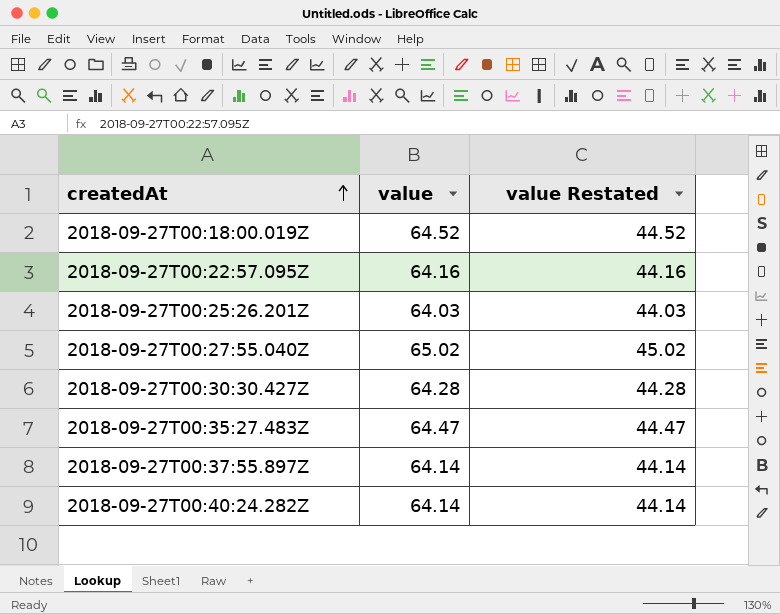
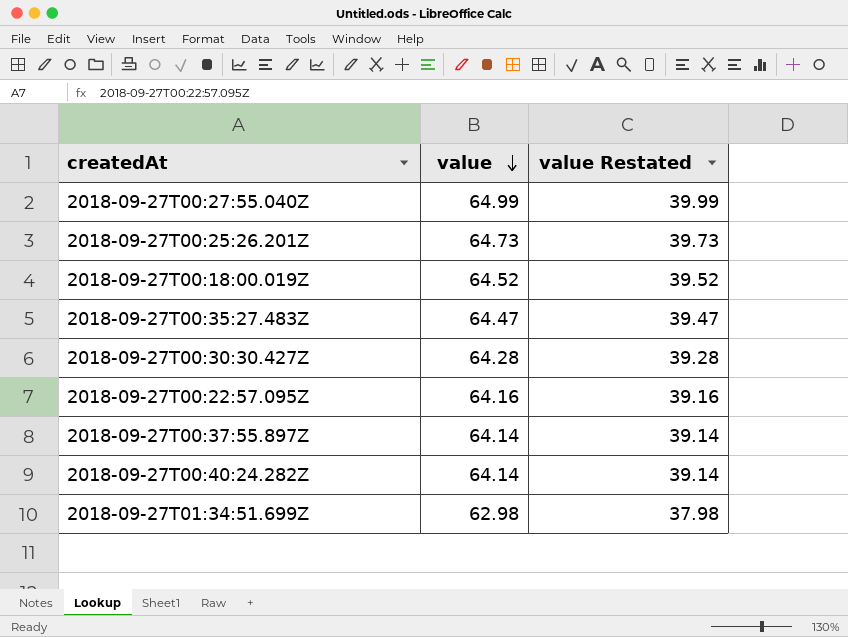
row order: createdAt ascending -> value descending
column value Restated | formula: [value] - 20 -> [value] - 25
2018-09-27T00:27:55.040Z | value: 65.02 -> 64.99
2018-09-27T00:25:26.201Z | value: 64.03 -> 64.73
row 2018-09-27T01:34:51.699Z: none -> 62.98 | 37.98

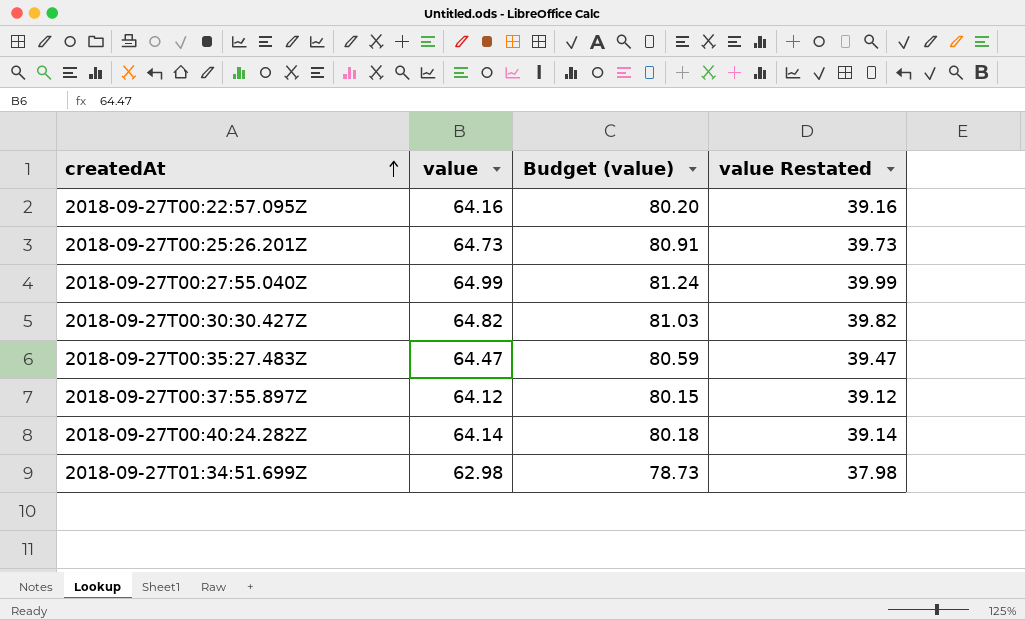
row order: value descending -> createdAt ascending
column Budget (value) | formula: none -> [value] * 1.25
row 2018-09-27T00:18:00.019Z: 64.52 | 39.52 -> none
2018-09-27T00:30:30.427Z | value: 64.28 -> 64.82
2018-09-27T00:30:30.427Z | value Restated: 39.28 -> 39.82
2018-09-27T00:37:55.897Z | value: 64.14 -> 64.12
2018-09-27T00:37:55.897Z | value Restated: 39.14 -> 39.12

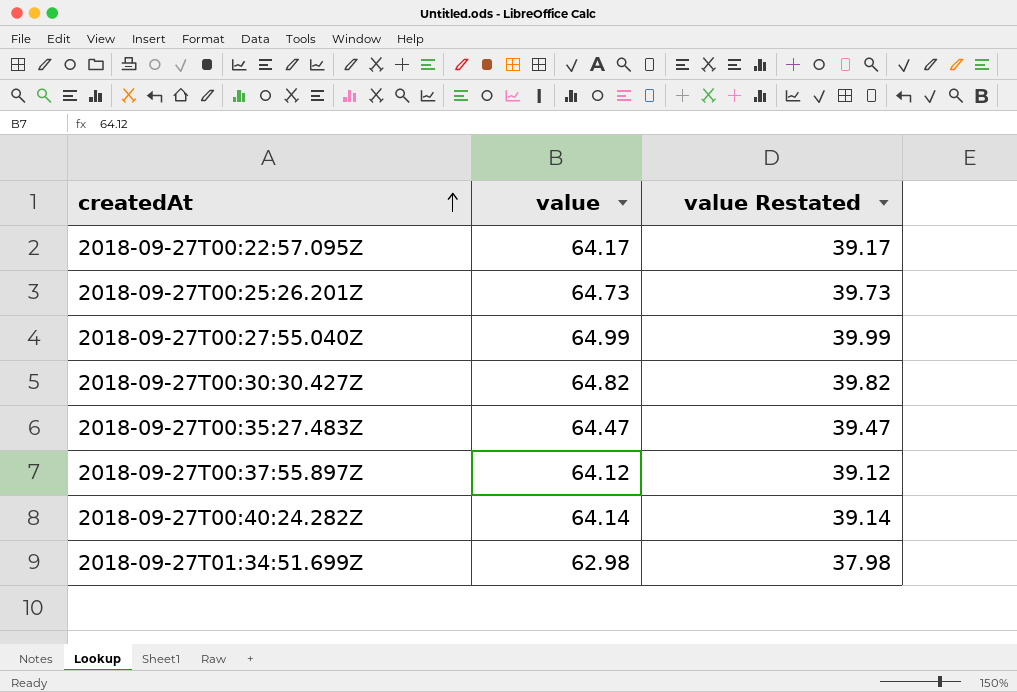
column Budget (value) | formula: [value] * 1.25 -> none
2018-09-27T00:22:57.095Z | value: 64.16 -> 64.17
2018-09-27T00:22:57.095Z | value Restated: 39.16 -> 39.17

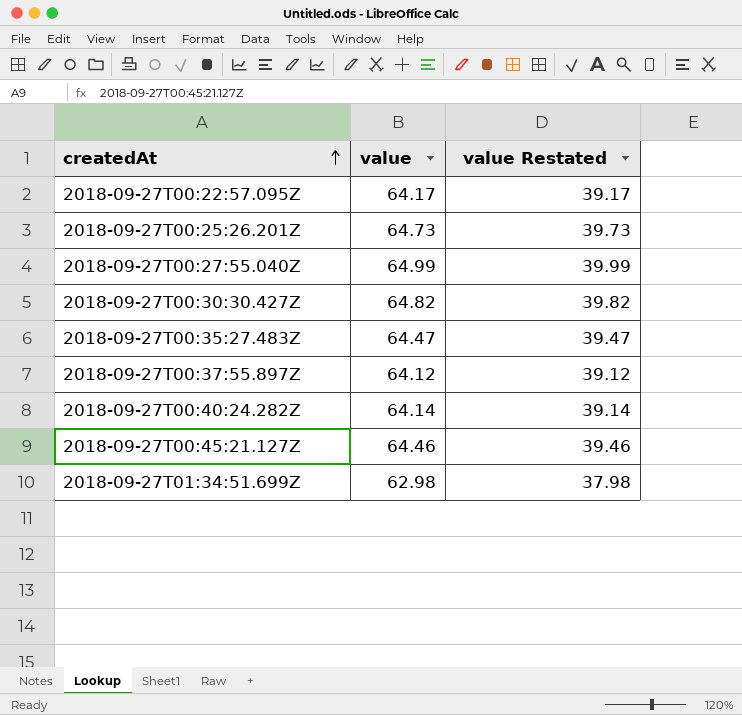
row 2018-09-27T00:45:21.127Z: none -> 64.46 | 39.46

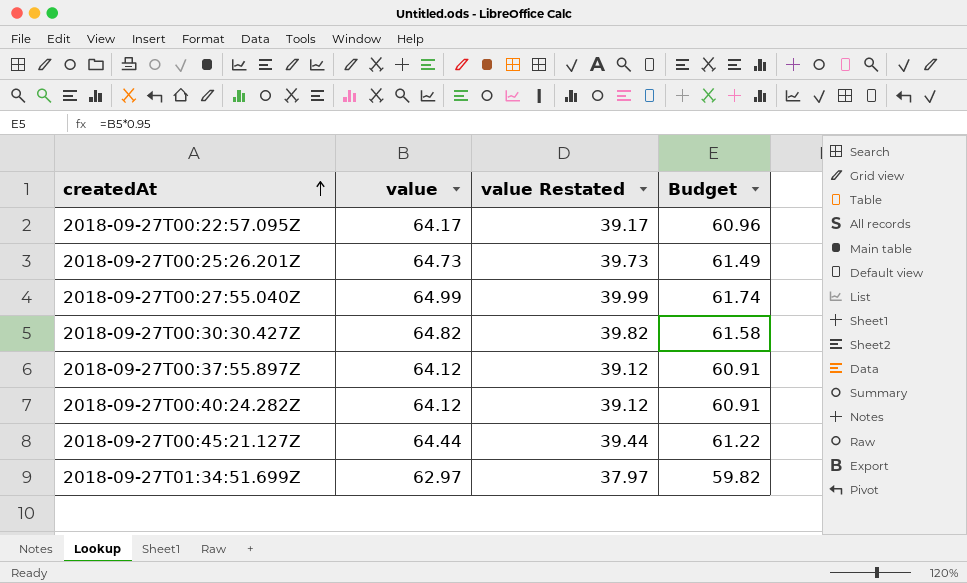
column Budget | formula: none -> [value] * 0.95
row 2018-09-27T00:35:27.483Z: 64.47 | 39.47 -> none
2018-09-27T00:40:24.282Z | value: 64.14 -> 64.12
2018-09-27T00:40:24.282Z | value Restated: 39.14 -> 39.12
2018-09-27T00:45:21.127Z | value: 64.46 -> 64.44
2018-09-27T00:45:21.127Z | value Restated: 39.46 -> 39.44
2018-09-27T01:34:51.699Z | value: 62.98 -> 62.97
2018-09-27T01:34:51.699Z | value Restated: 37.98 -> 37.97

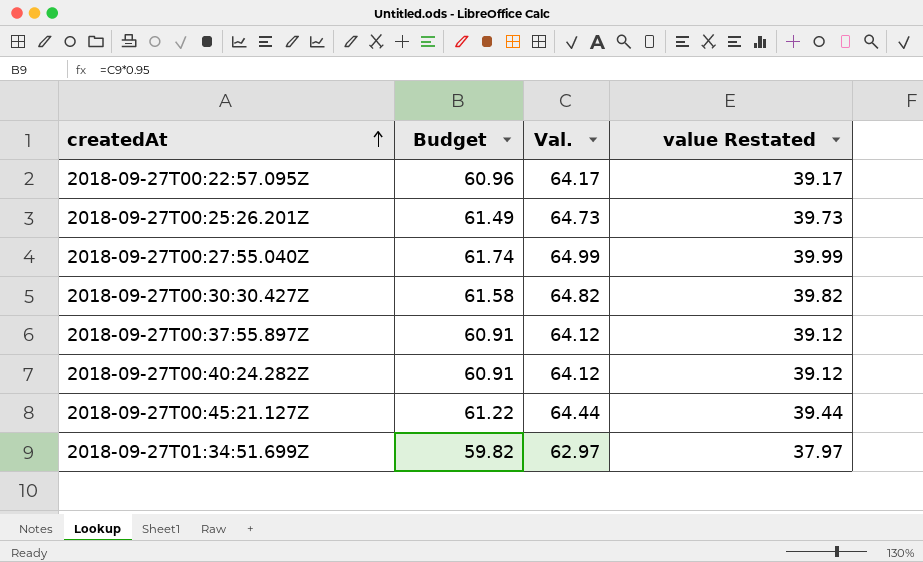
column Budget | position: 4 -> 2
column name: value -> Val.

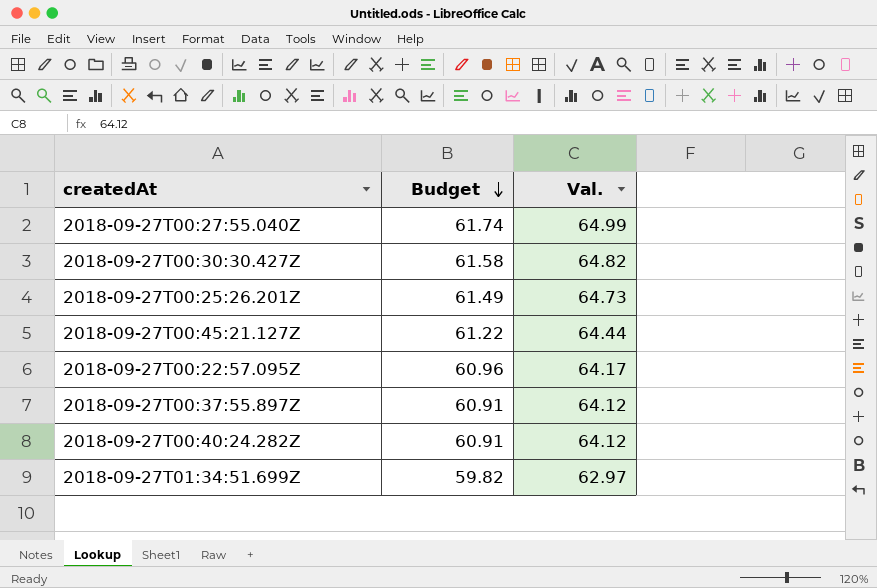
row order: createdAt ascending -> Budget descending
column value Restated | formula: [Val.] - 25 -> none

